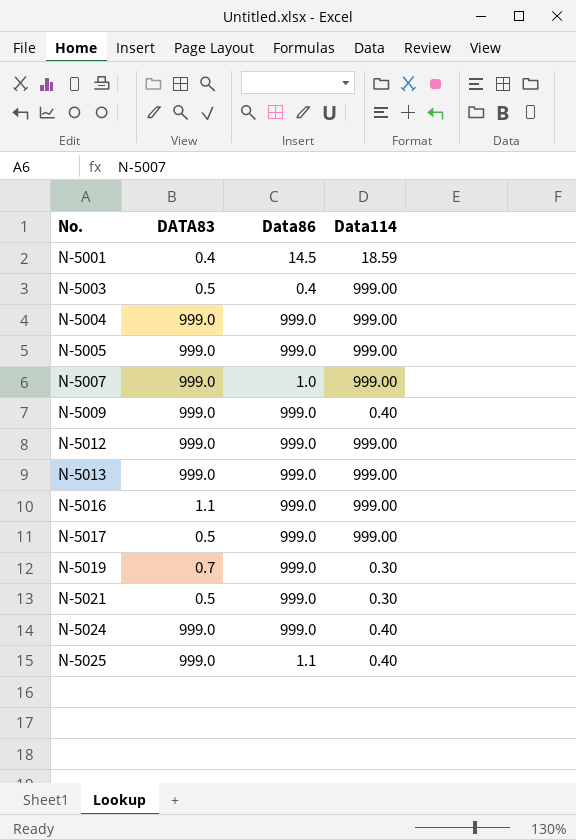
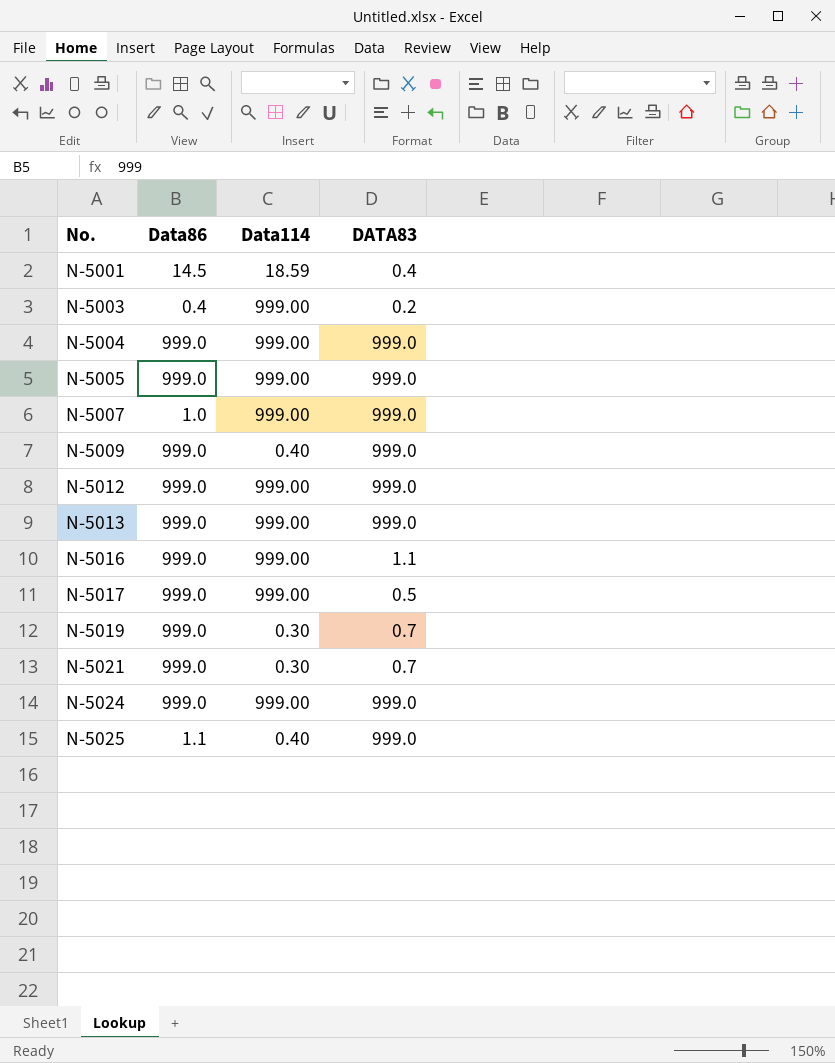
column DATA83 | position: 2 -> 4
N-5003 | DATA83: 0.5 -> 0.2
N-5021 | DATA83: 0.5 -> 0.7
N-5024 | Data114: 0.40 -> 999.00

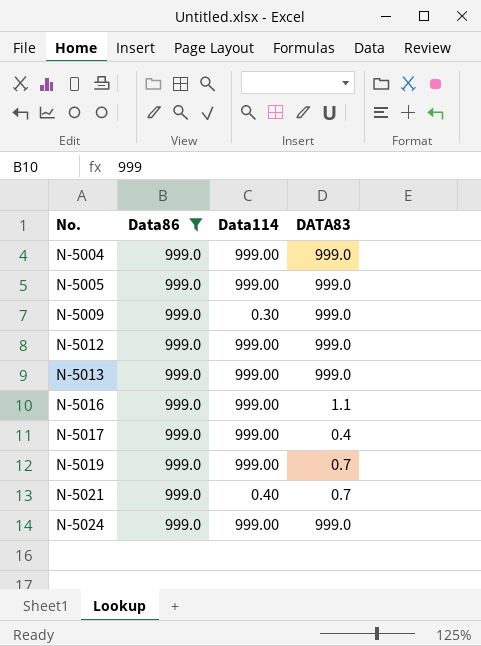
filter: none -> Data86 = 999.0
N-5009 | Data114: 0.40 -> 0.30
N-5017 | DATA83: 0.5 -> 0.4
N-5019 | Data114: 0.30 -> 999.00
N-5021 | Data114: 0.30 -> 0.40

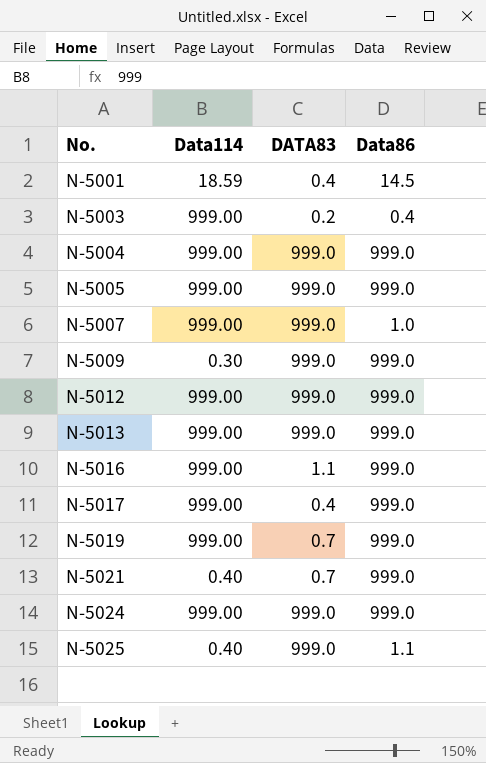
filter: Data86 = 999.0 -> none
column Data86 | position: 2 -> 4

